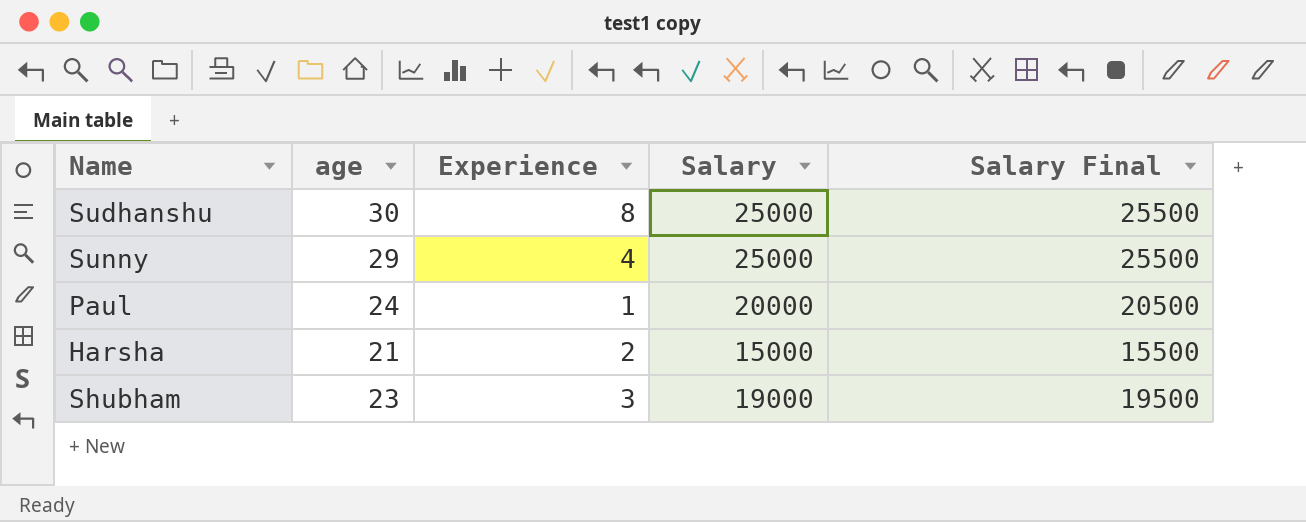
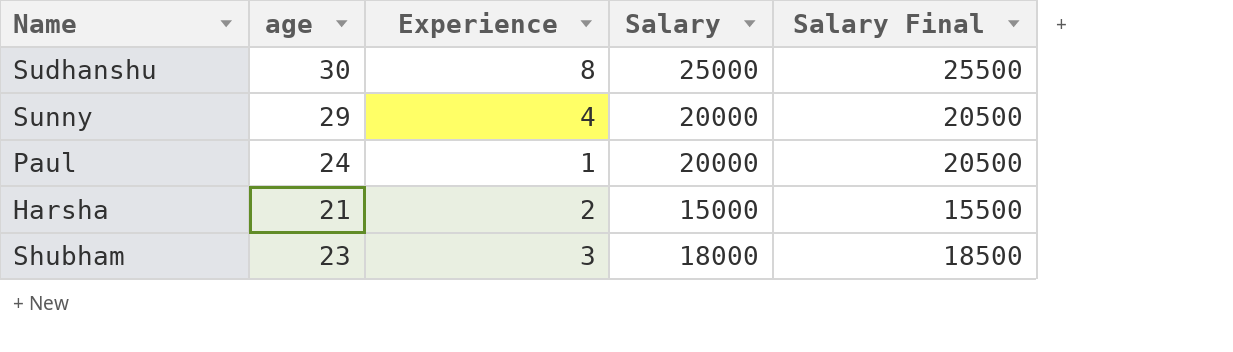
Sunny | Salary: 25000 -> 20000
Sunny | Salary Final: 25500 -> 20500
Shubham | Salary: 19000 -> 18000
Shubham | Salary Final: 19500 -> 18500

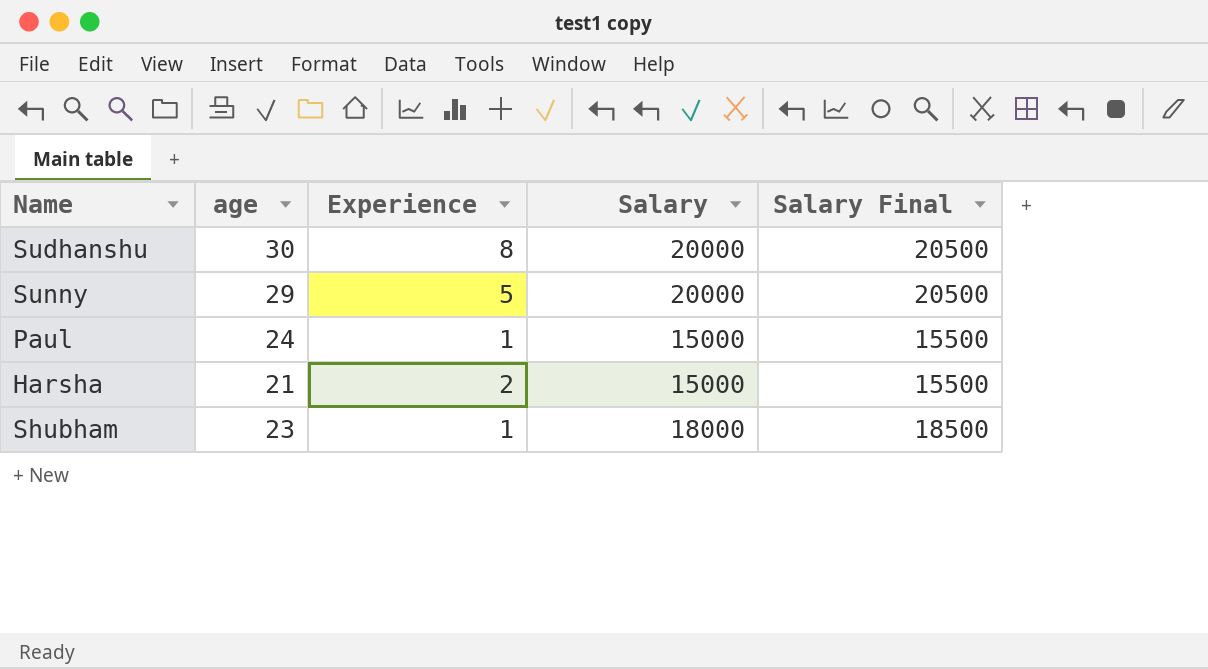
Sudhanshu | Salary: 25000 -> 20000
Sudhanshu | Salary Final: 25500 -> 20500
Sunny | Experience: 4 -> 5
Paul | Salary: 20000 -> 15000
Paul | Salary Final: 20500 -> 15500
Shubham | Experience: 3 -> 1

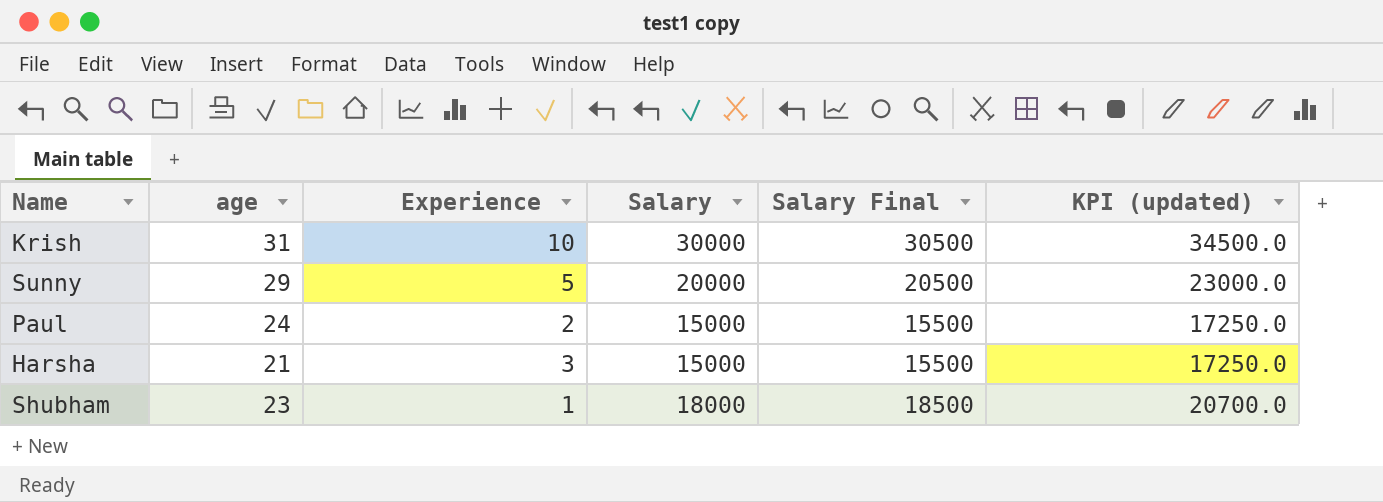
column KPI (updated) | formula: none -> [Salary] * 1.15
row Sudhanshu: 30 | 8 | 20000 | 20500 -> none
row Krish: none -> 31 | 10 | 30000 | 30500 | 34500.0
Paul | Experience: 1 -> 2
Harsha | Experience: 2 -> 3

